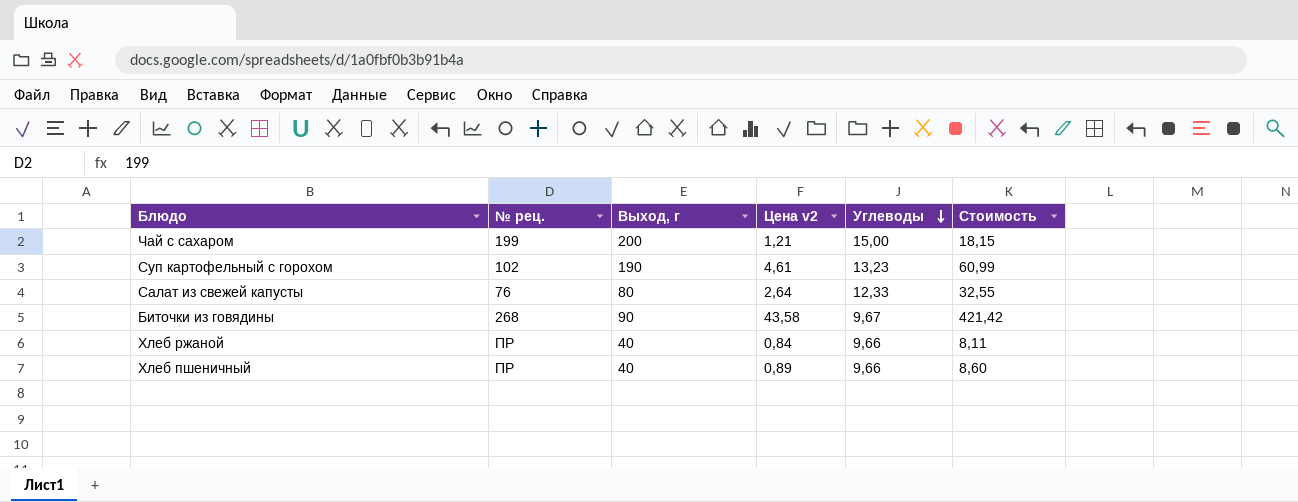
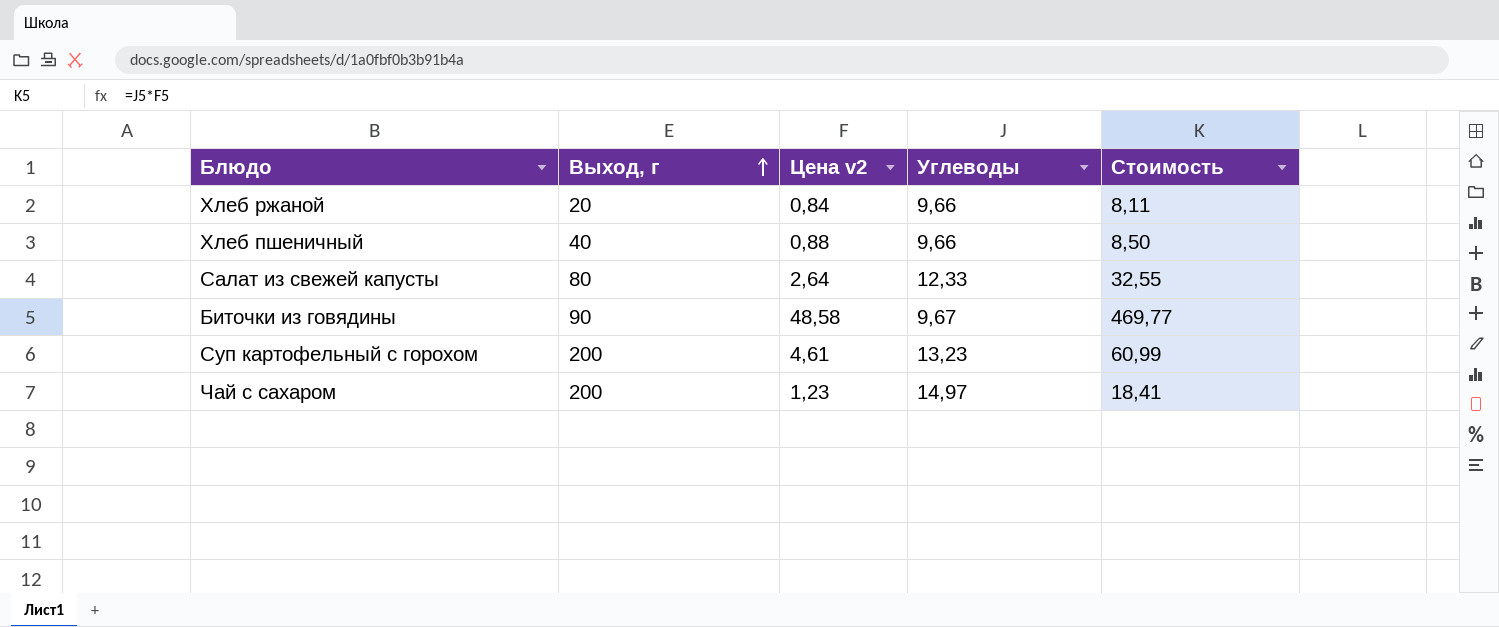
row order: Углеводы descending -> Выход, г ascending
column № рец. | position: 2 -> none
Хлеб ржаной | Выход, г: 40 -> 20
Хлеб пшеничный | Цена v2: 0,89 -> 0,88
Хлеб пшеничный | Стоимость: 8,60 -> 8,50
Биточки из говядины | Цена v2: 43,58 -> 48,58
Биточки из говядины | Стоимость: 421,42 -> 469,77
Суп картофельный с горохом | Выход, г: 190 -> 200
Чай с сахаром | Цена v2: 1,21 -> 1,23
Чай с сахаром | Углеводы: 15,00 -> 14,97
Чай с сахаром | Стоимость: 18,15 -> 18,41

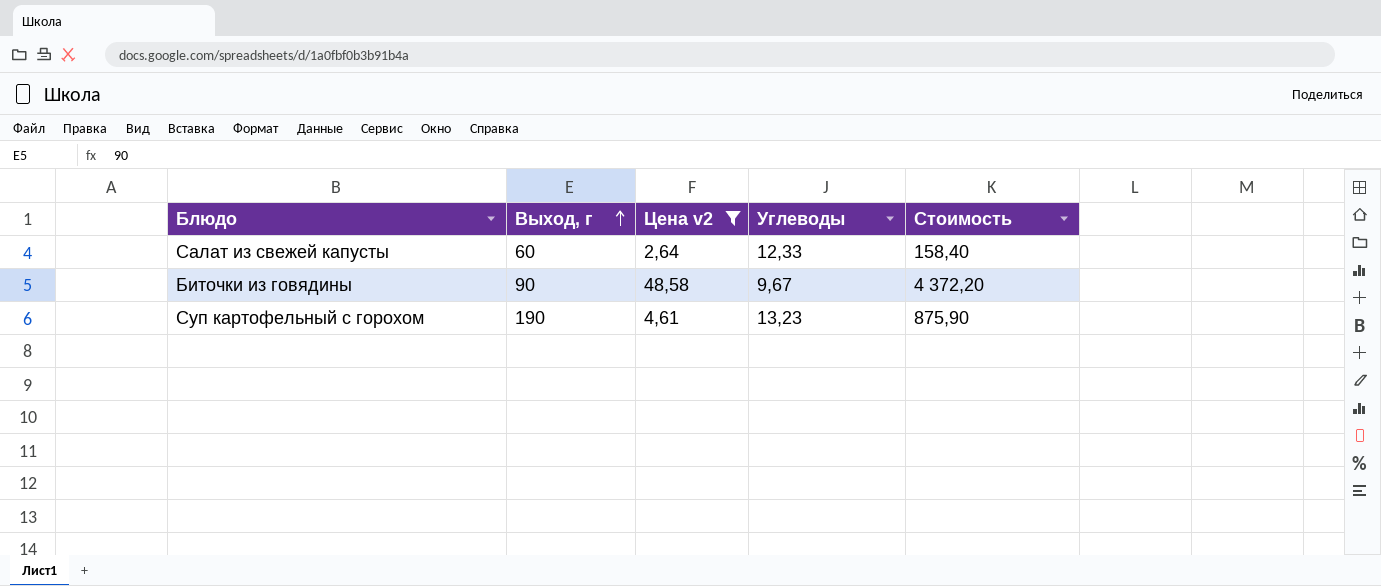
filter: none -> Цена v2 >= 2,64
column Стоимость | formula: [Цена v2] * [Углеводы] -> [Выход, г] * [Цена v2]
Салат из свежей капусты | Выход, г: 80 -> 60
Суп картофельный с горохом | Выход, г: 200 -> 190

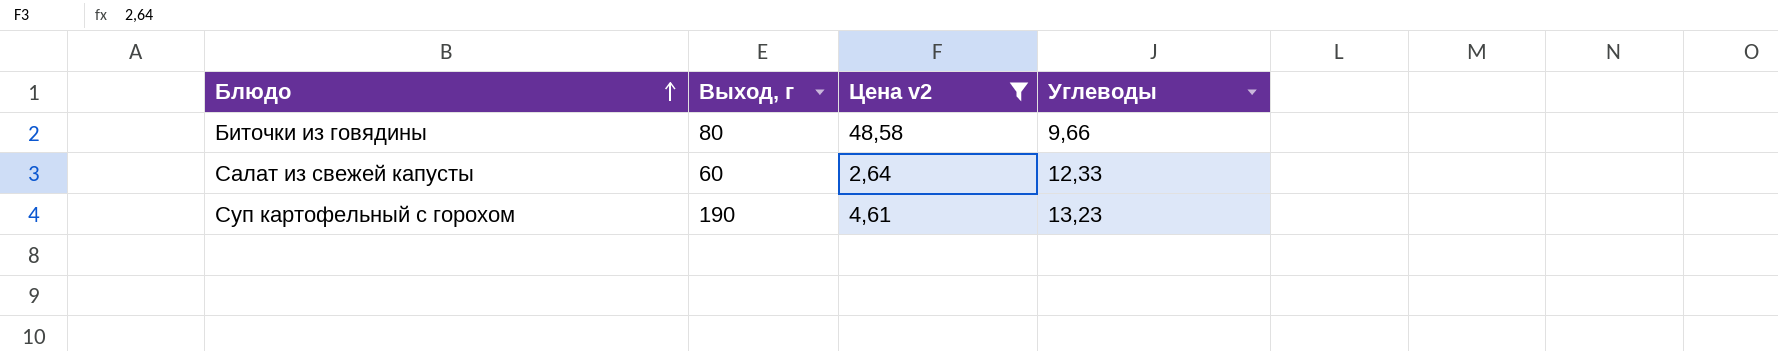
row order: Выход, г ascending -> Блюдо ascending
column Стоимость | formula: [Выход, г] * [Цена v2] -> none
Биточки из говядины | Выход, г: 90 -> 80
Биточки из говядины | Углеводы: 9,67 -> 9,66

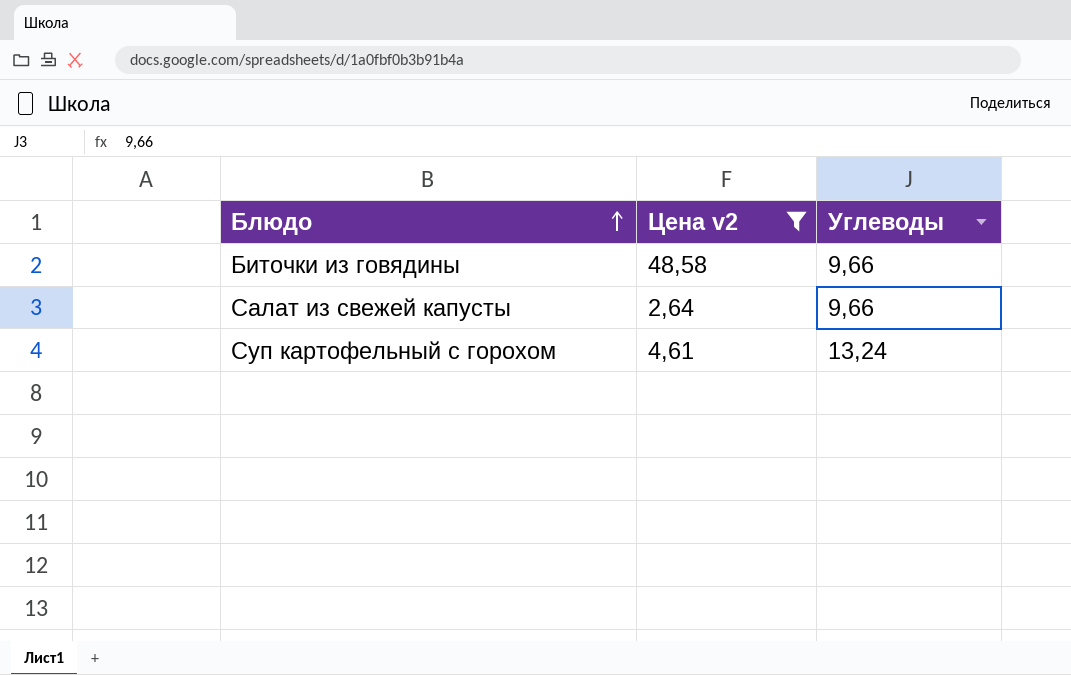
column Выход, г | position: 2 -> none
Салат из свежей капусты | Углеводы: 12,33 -> 9,66
Суп картофельный с горохом | Углеводы: 13,23 -> 13,24

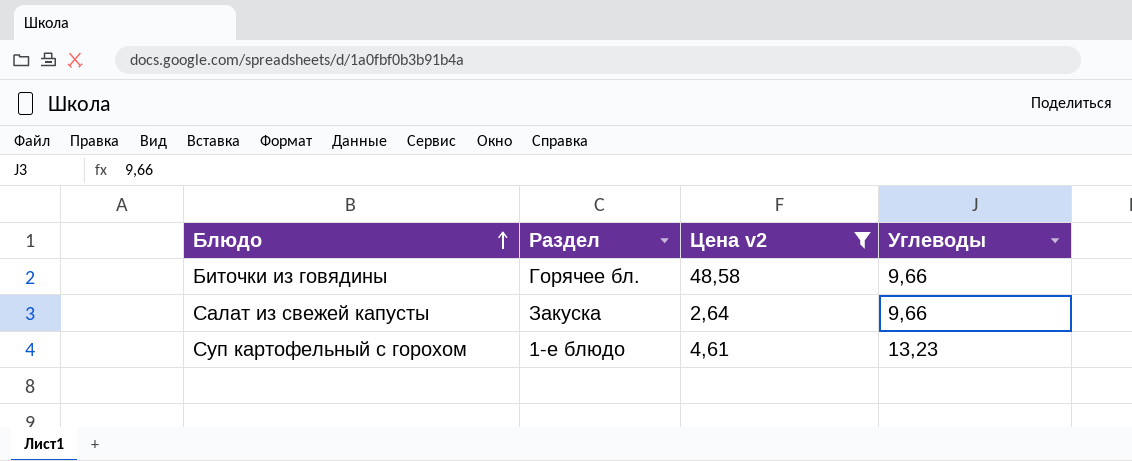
column Раздел | position: none -> 2
Суп картофельный с горохом | Углеводы: 13,24 -> 13,23

